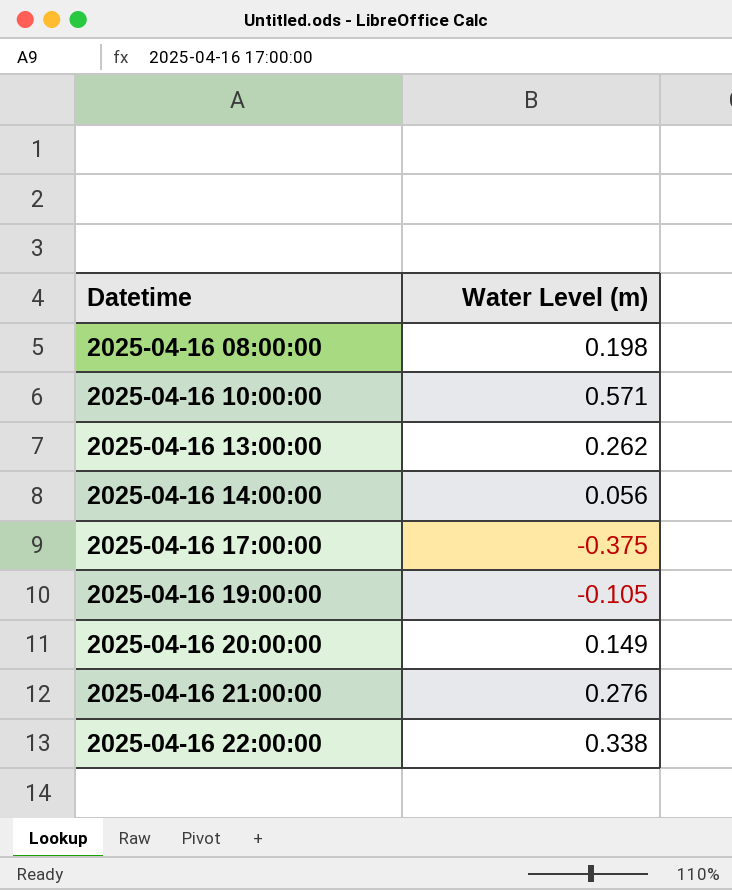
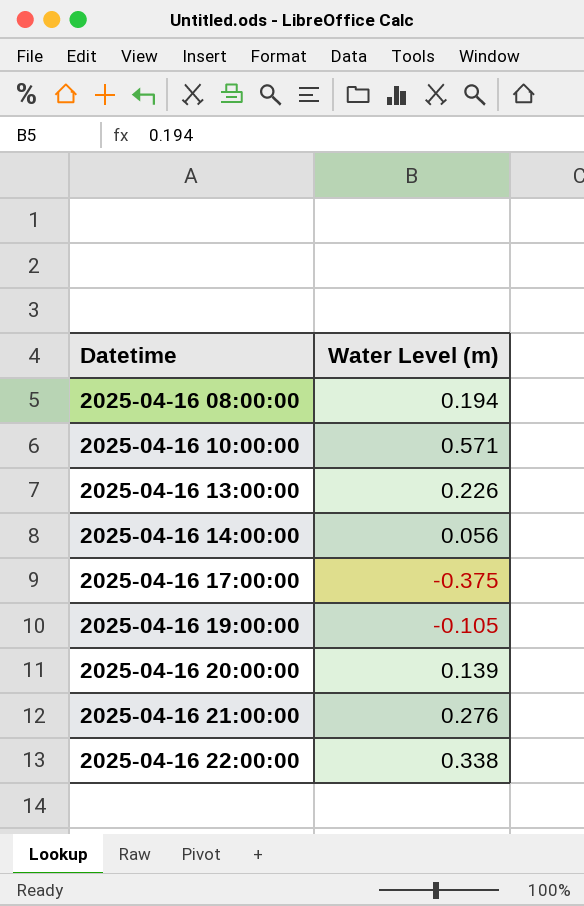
2025-04-16 08:00:00 | Water Level (m): 0.198 -> 0.194
2025-04-16 13:00:00 | Water Level (m): 0.262 -> 0.226
2025-04-16 20:00:00 | Water Level (m): 0.149 -> 0.139

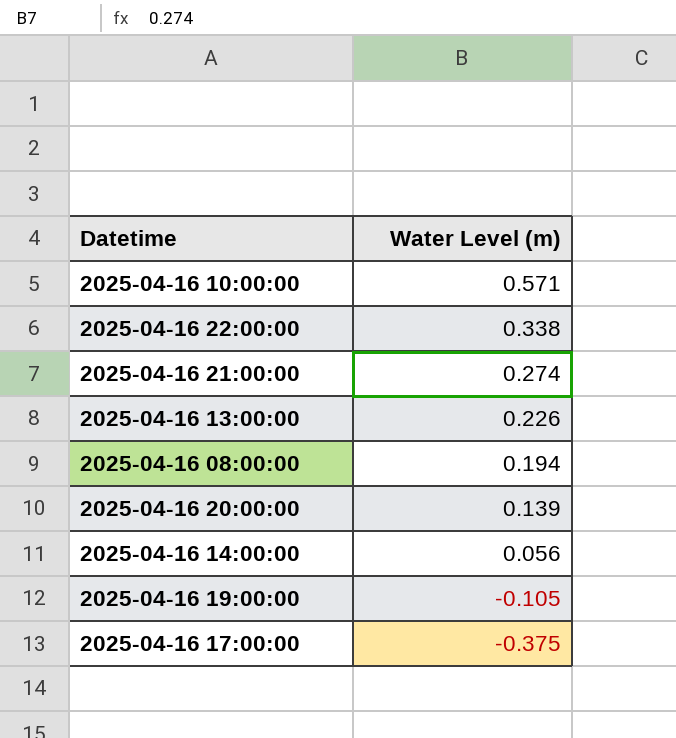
row order: Datetime ascending -> Water Level (m) descending
2025-04-16 21:00:00 | Water Level (m): 0.276 -> 0.274

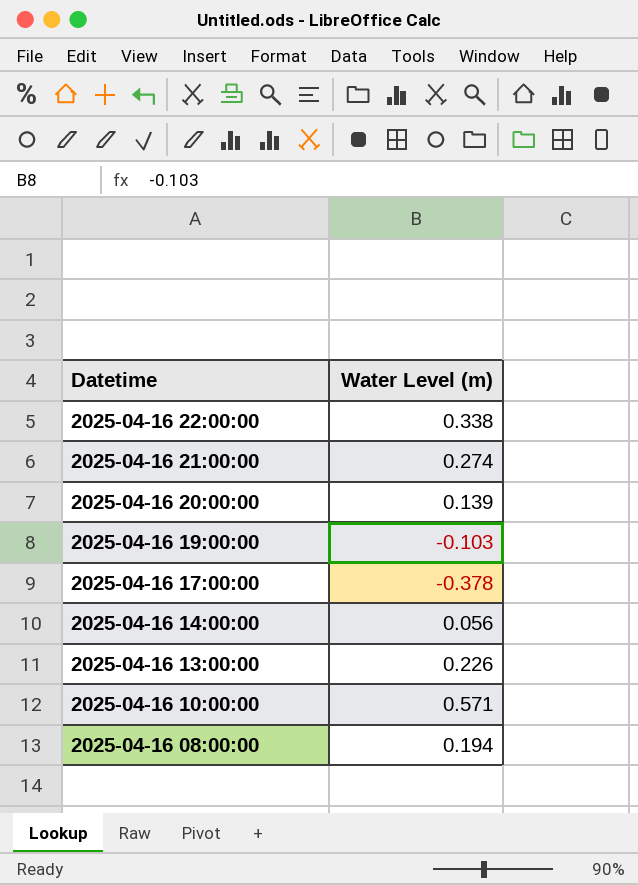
row order: Water Level (m) descending -> Datetime descending
2025-04-16 19:00:00 | Water Level (m): -0.105 -> -0.103
2025-04-16 17:00:00 | Water Level (m): -0.375 -> -0.378

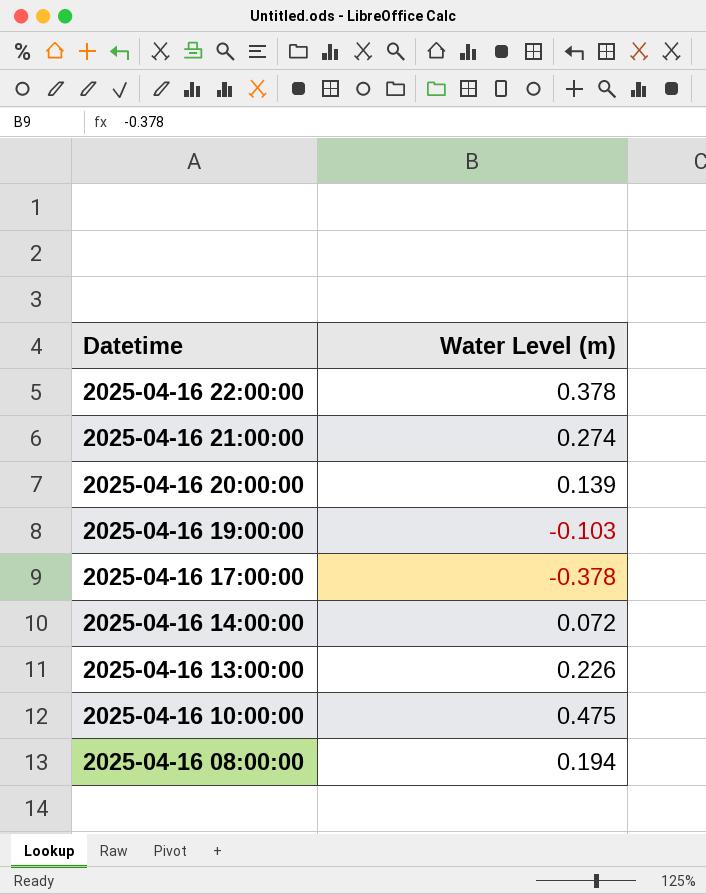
2025-04-16 22:00:00 | Water Level (m): 0.338 -> 0.378
2025-04-16 14:00:00 | Water Level (m): 0.056 -> 0.072
2025-04-16 10:00:00 | Water Level (m): 0.571 -> 0.475

